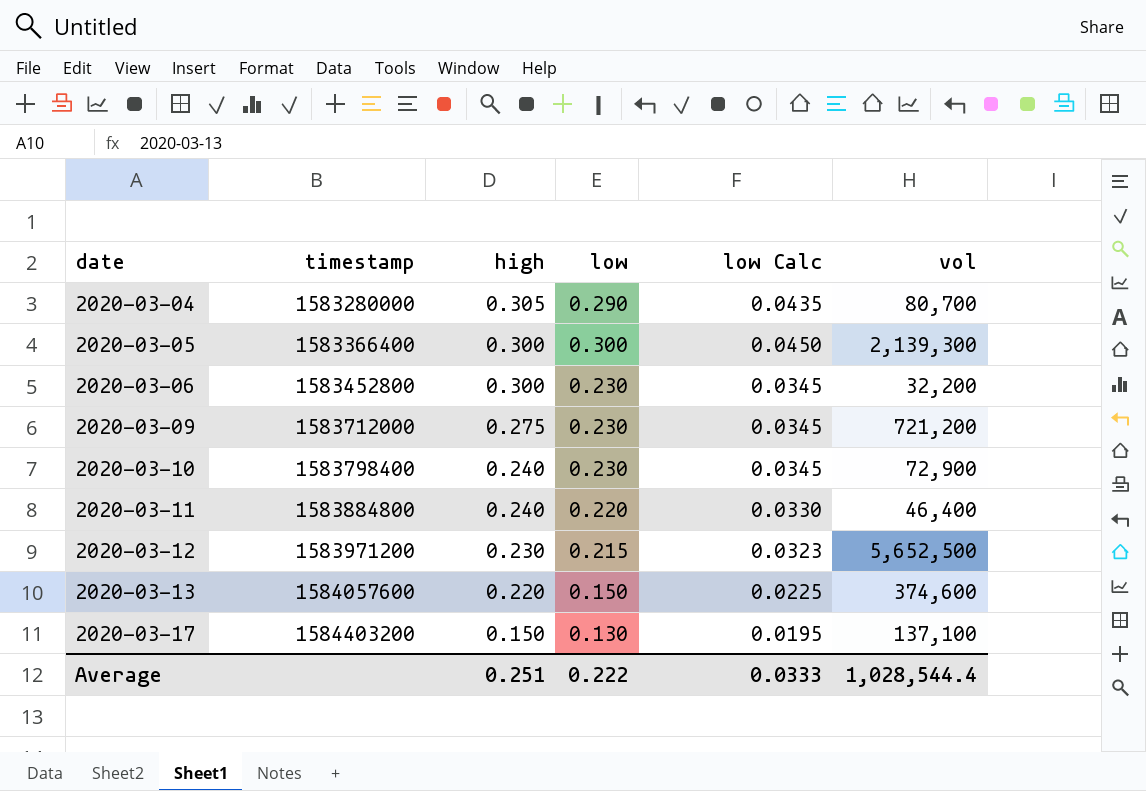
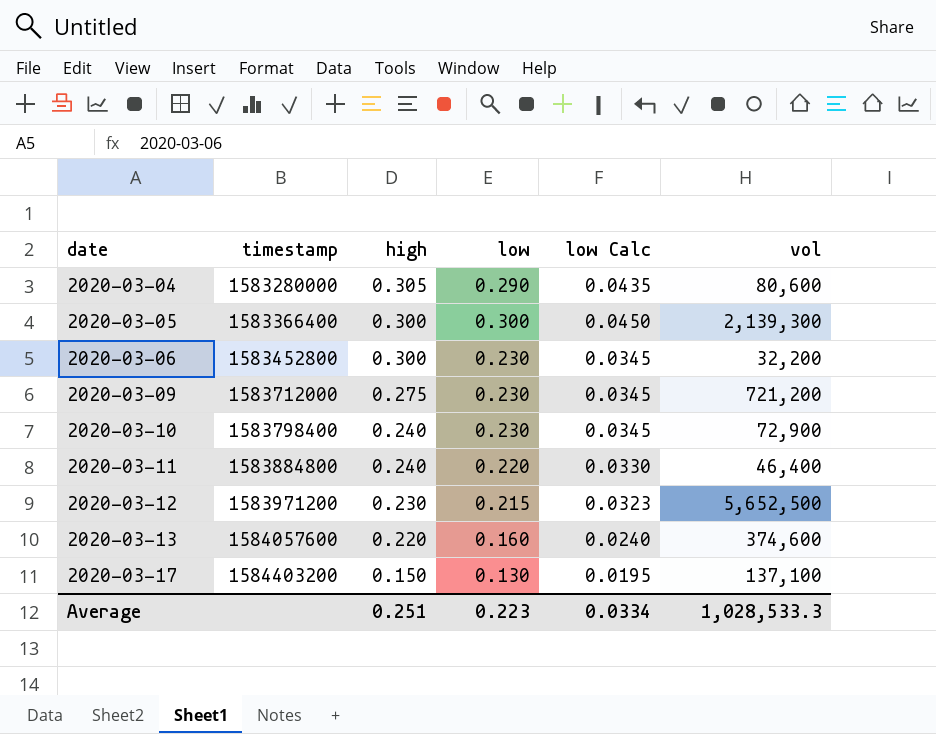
2020-03-04 | vol: 80,700 -> 80,600
2020-03-13 | low: 0.150 -> 0.160
2020-03-13 | low Calc: 0.0225 -> 0.0240
Average | low: 0.222 -> 0.223
Average | low Calc: 0.0333 -> 0.0334
Average | vol: 1,028,544.4 -> 1,028,533.3

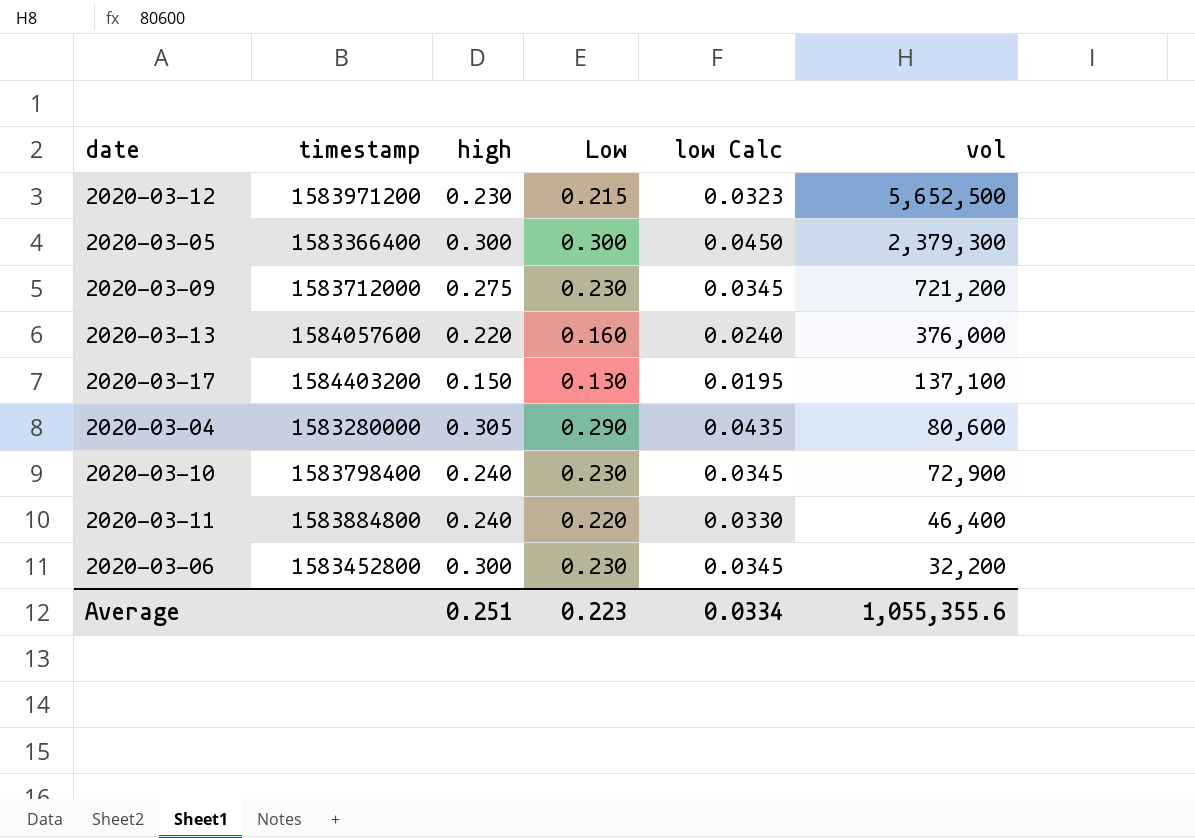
row order: date ascending -> vol descending
column name: low -> Low
2020-03-05 | vol: 2,139,300 -> 2,379,300
2020-03-13 | vol: 374,600 -> 376,000
Average | vol: 1,028,533.3 -> 1,055,355.6

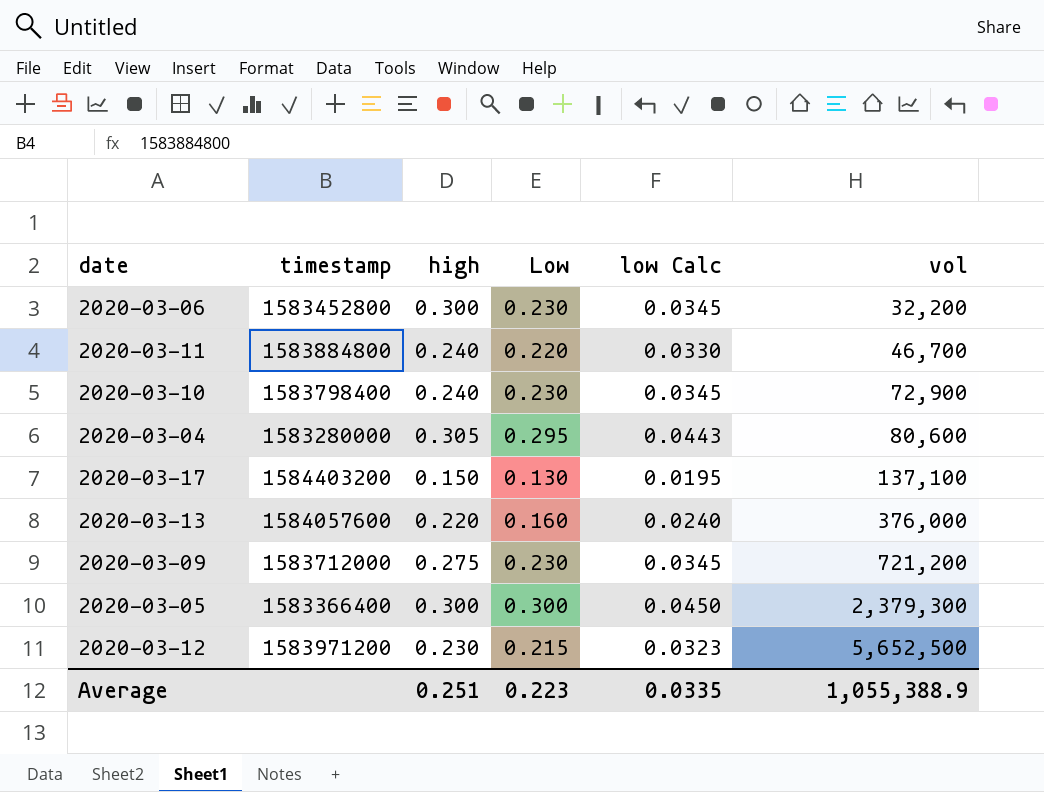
row order: vol descending -> vol ascending
2020-03-11 | vol: 46,400 -> 46,700
2020-03-04 | Low: 0.290 -> 0.295
2020-03-04 | low Calc: 0.0435 -> 0.0443
Average | low Calc: 0.0334 -> 0.0335
Average | vol: 1,055,355.6 -> 1,055,388.9

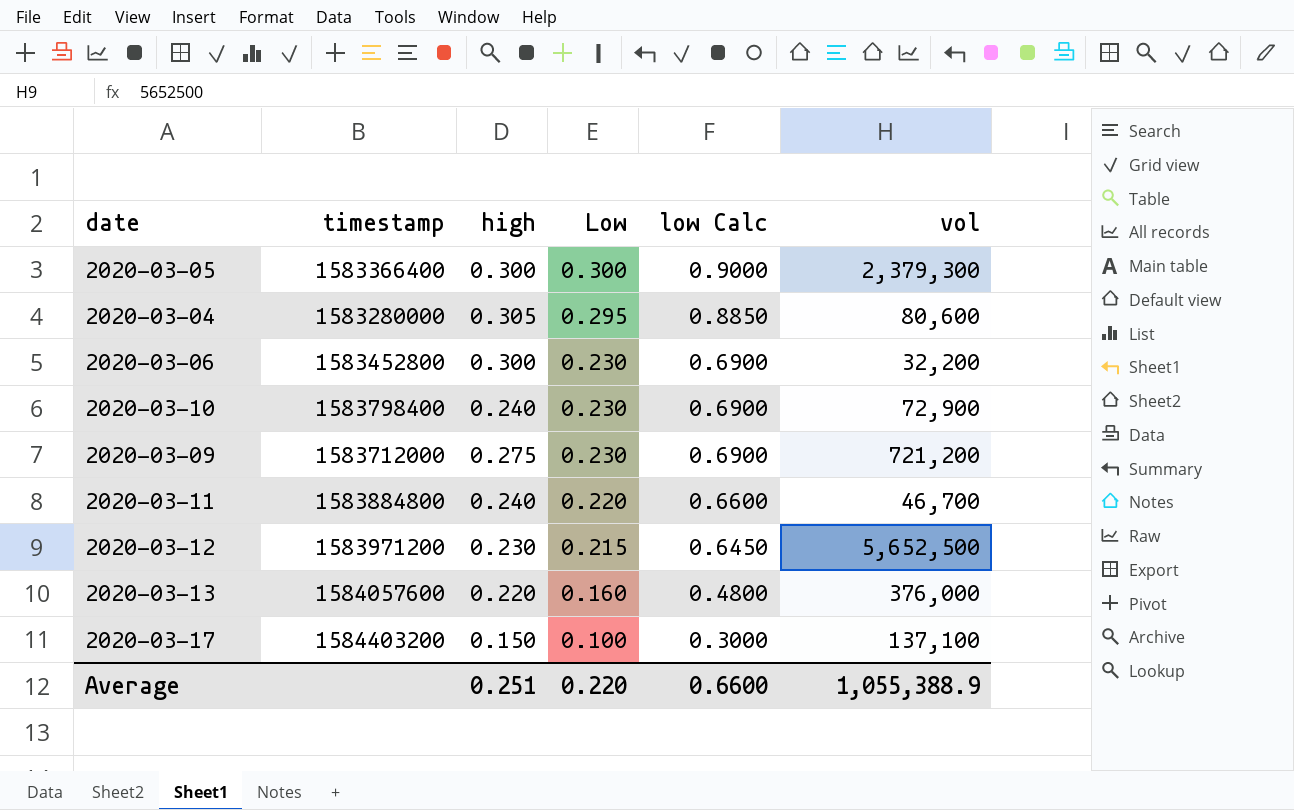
row order: vol ascending -> Low descending
column low Calc | formula: [Low] * 0.15 -> [Low] * 3
2020-03-17 | Low: 0.130 -> 0.100
Average | Low: 0.223 -> 0.220
Average | low Calc: 0.0335 -> 0.6600

